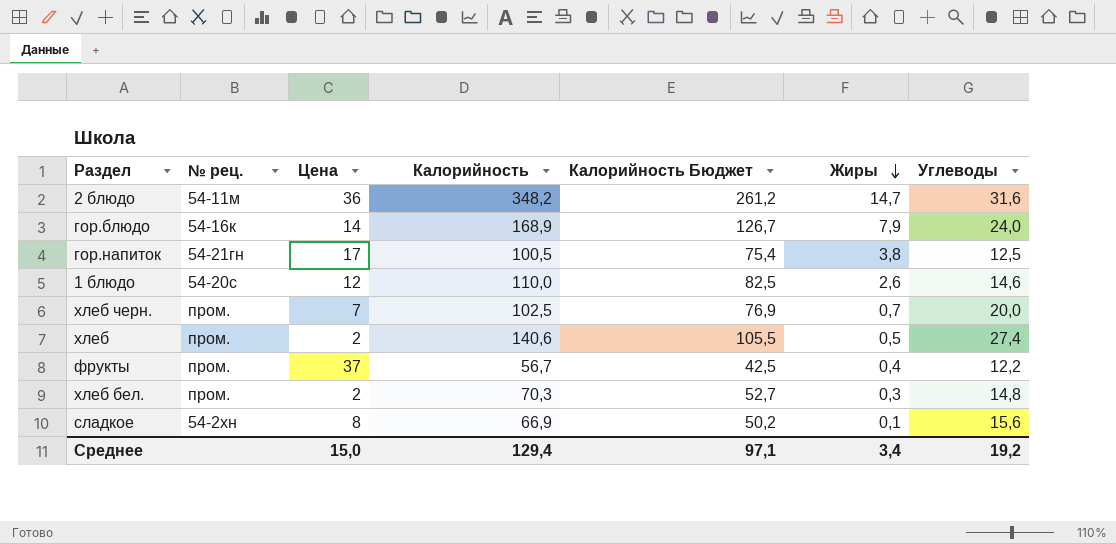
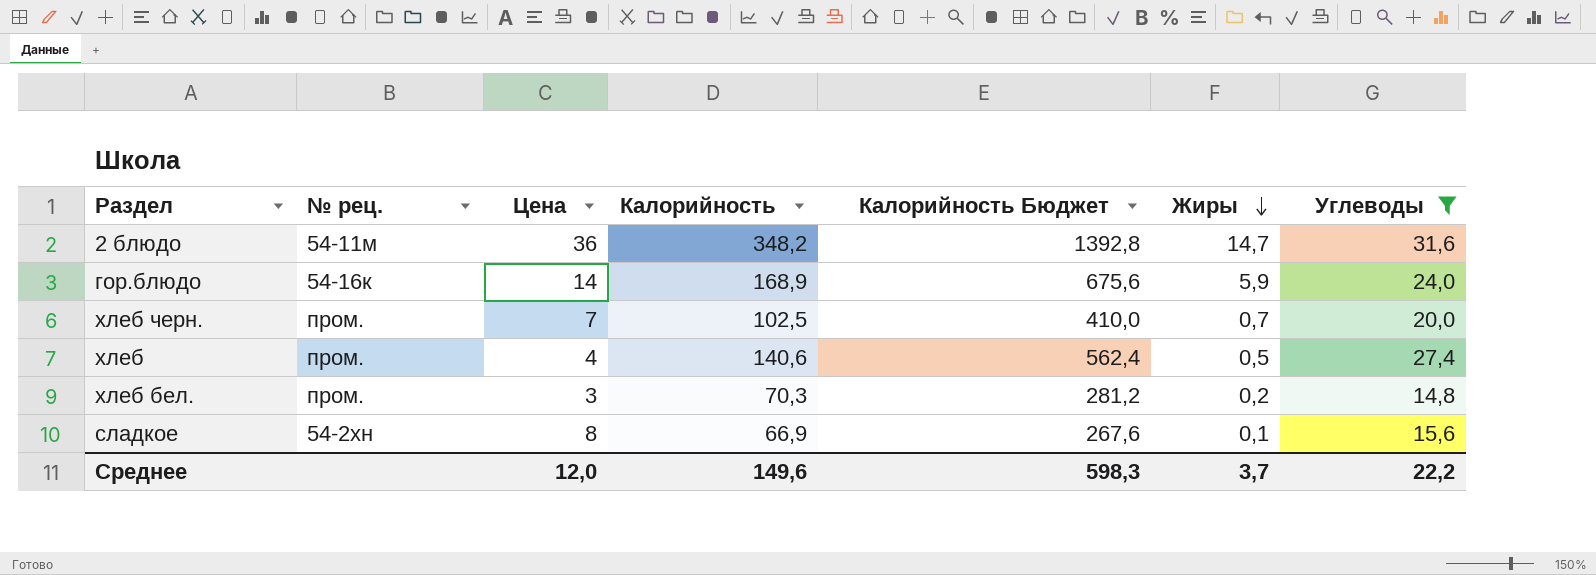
filter: none -> Углеводы >= 14,8
column Калорийность Бюджет | formula: [Калорийность] * 0,75 -> [Калорийность] * 4
гор.блюдо | Жиры: 7,9 -> 5,9
хлеб | Цена: 2 -> 4
хлеб бел. | Цена: 2 -> 3
хлеб бел. | Жиры: 0,3 -> 0,2
Среднее | Цена: 15,0 -> 12,0
Среднее | Калорийность: 129,4 -> 149,6
Среднее | Калорийность Бюджет: 97,1 -> 598,3
Среднее | Жиры: 3,4 -> 3,7
Среднее | Углеводы: 19,2 -> 22,2

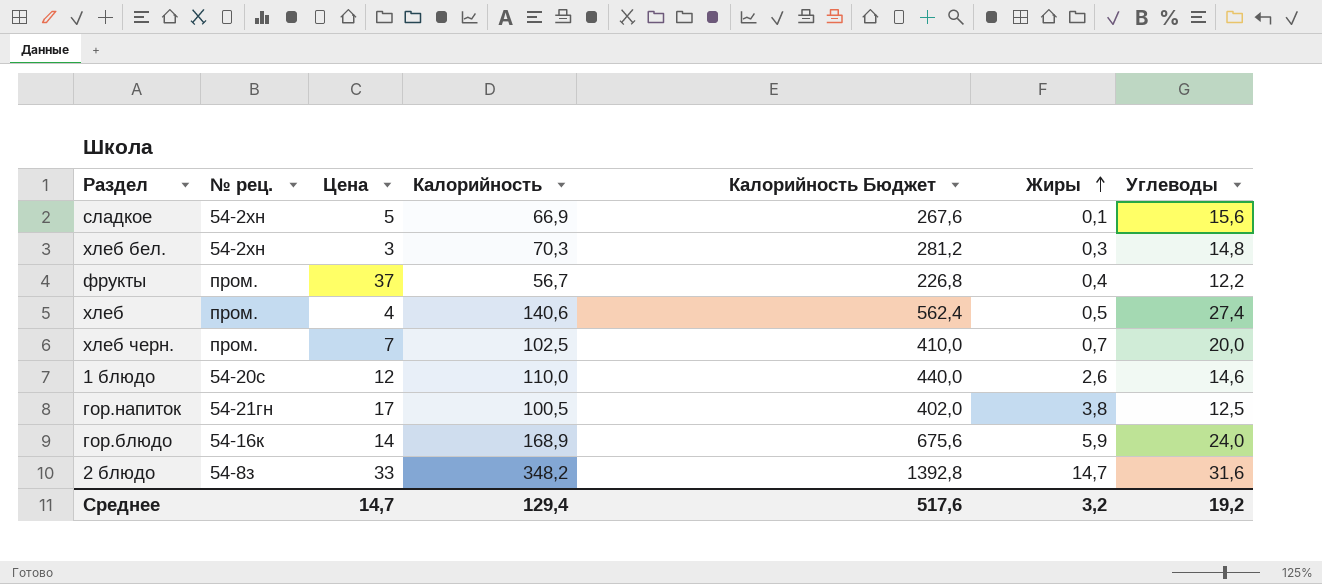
filter: Углеводы >= 14,8 -> none
row order: Жиры descending -> Жиры ascending
сладкое | Цена: 8 -> 5
хлеб бел. | № рец.: пром. -> 54-2хн
хлеб бел. | Жиры: 0,2 -> 0,3
2 блюдо | № рец.: 54-11м -> 54-8з
2 блюдо | Цена: 36 -> 33
Среднее | Цена: 12,0 -> 14,7
Среднее | Калорийность: 149,6 -> 129,4
Среднее | Калорийность Бюджет: 598,3 -> 517,6
Среднее | Жиры: 3,7 -> 3,2
Среднее | Углеводы: 22,2 -> 19,2

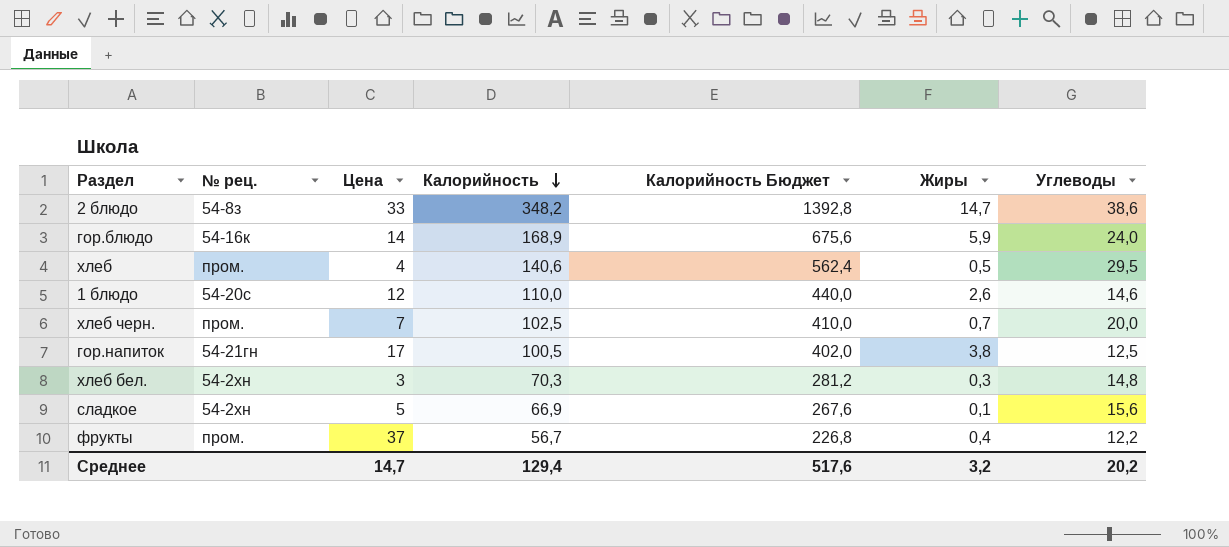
row order: Жиры ascending -> Калорийность descending
2 блюдо | Углеводы: 31,6 -> 38,6
хлеб | Углеводы: 27,4 -> 29,5
Среднее | Углеводы: 19,2 -> 20,2

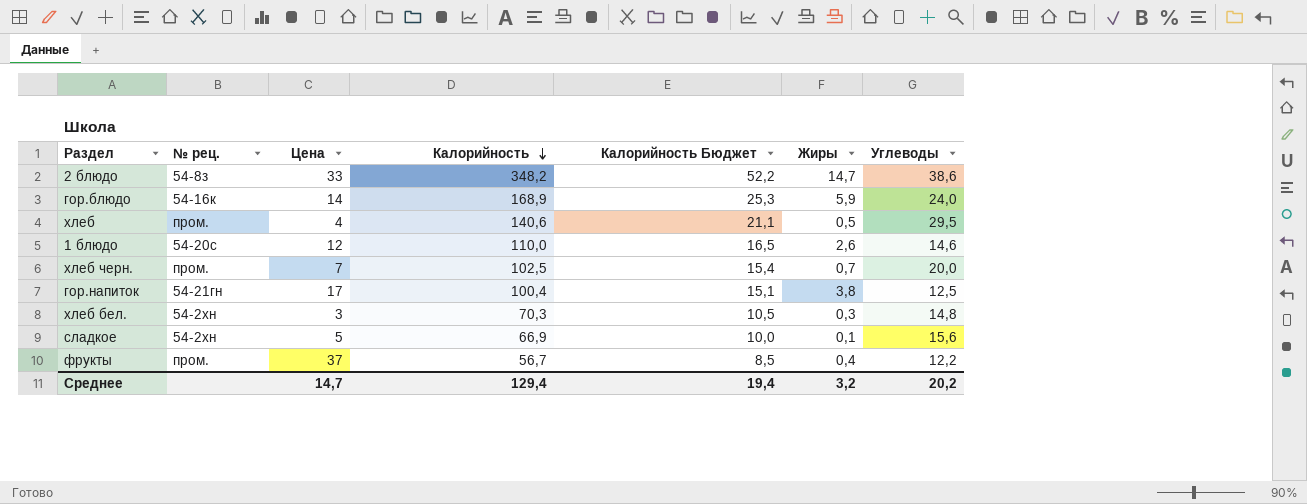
column Калорийность Бюджет | formula: [Калорийность] * 4 -> [Калорийность] * 0,15
гор.напиток | Калорийность: 100,5 -> 100,4
Среднее | Калорийность Бюджет: 517,6 -> 19,4

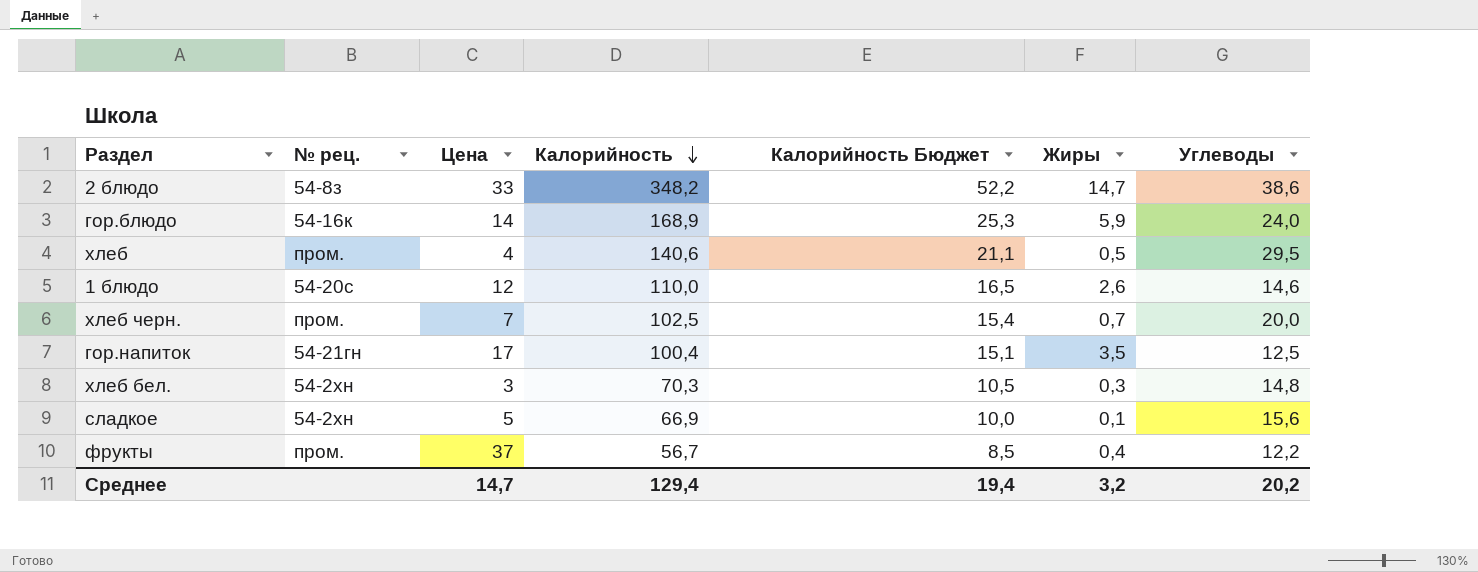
гор.напиток | Жиры: 3,8 -> 3,5

